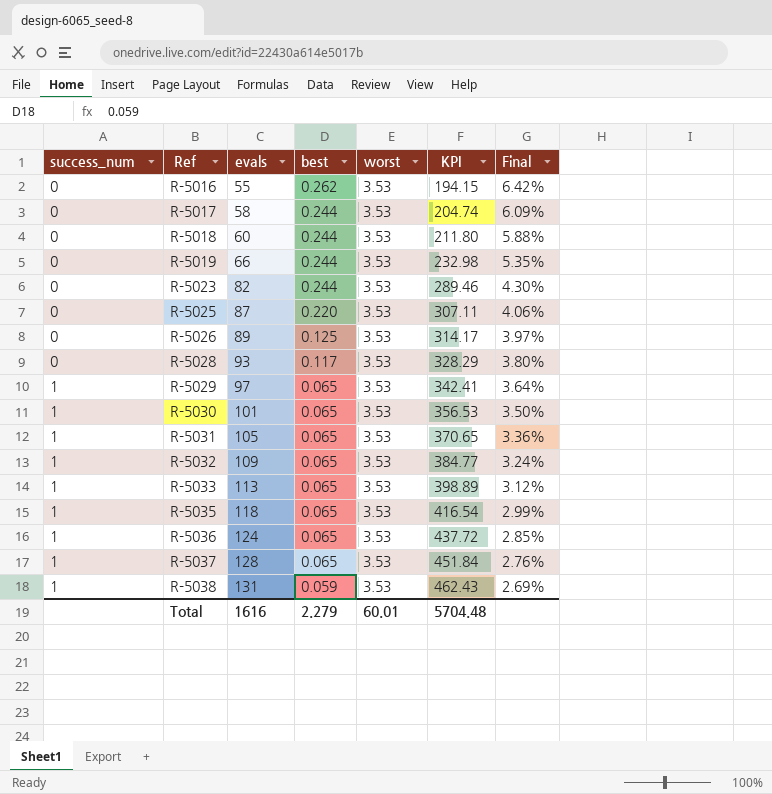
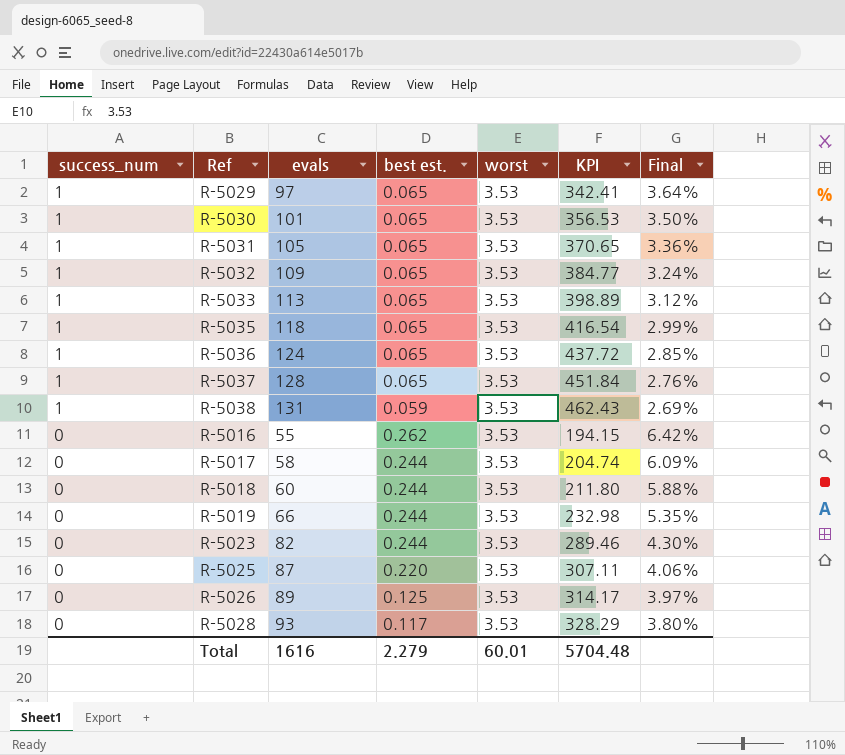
row order: success_num ascending -> success_num descending
column name: best -> best est.

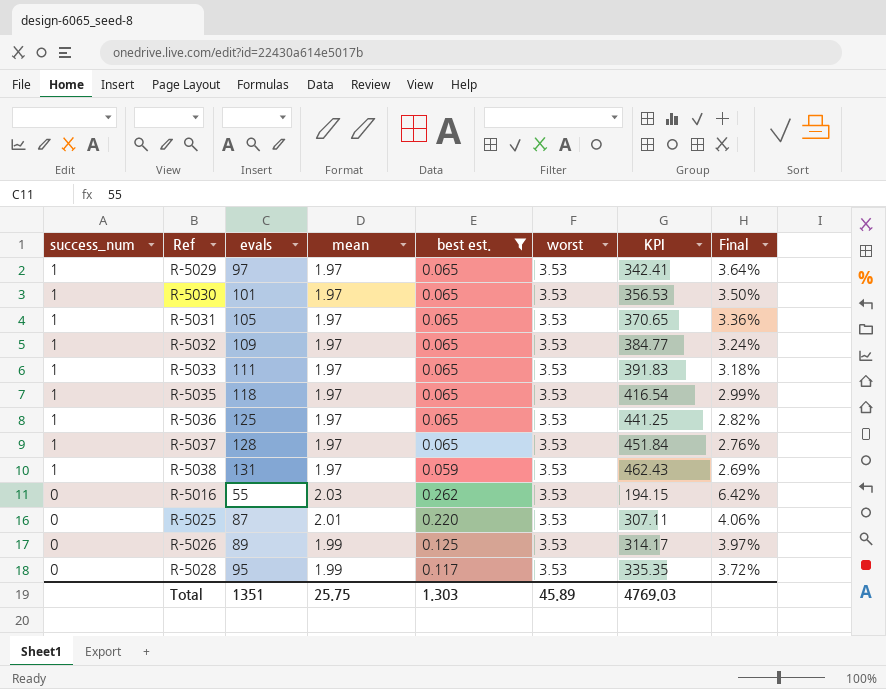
filter: none -> best est. != 0.244
column mean | position: none -> 4
R-5033 | evals: 113 -> 111
R-5033 | KPI: 398.89 -> 391.83
R-5033 | Final: 3.12% -> 3.18%
R-5036 | evals: 124 -> 125
R-5036 | KPI: 437.72 -> 441.25
R-5036 | Final: 2.85% -> 2.82%
R-5028 | evals: 93 -> 95
R-5028 | KPI: 328.29 -> 335.35
R-5028 | Final: 3.80% -> 3.72%
Total | evals: 1616 -> 1351
Total | best est.: 2.279 -> 1.303
Total | worst: 60.01 -> 45.89
Total | KPI: 5704.48 -> 4769.03

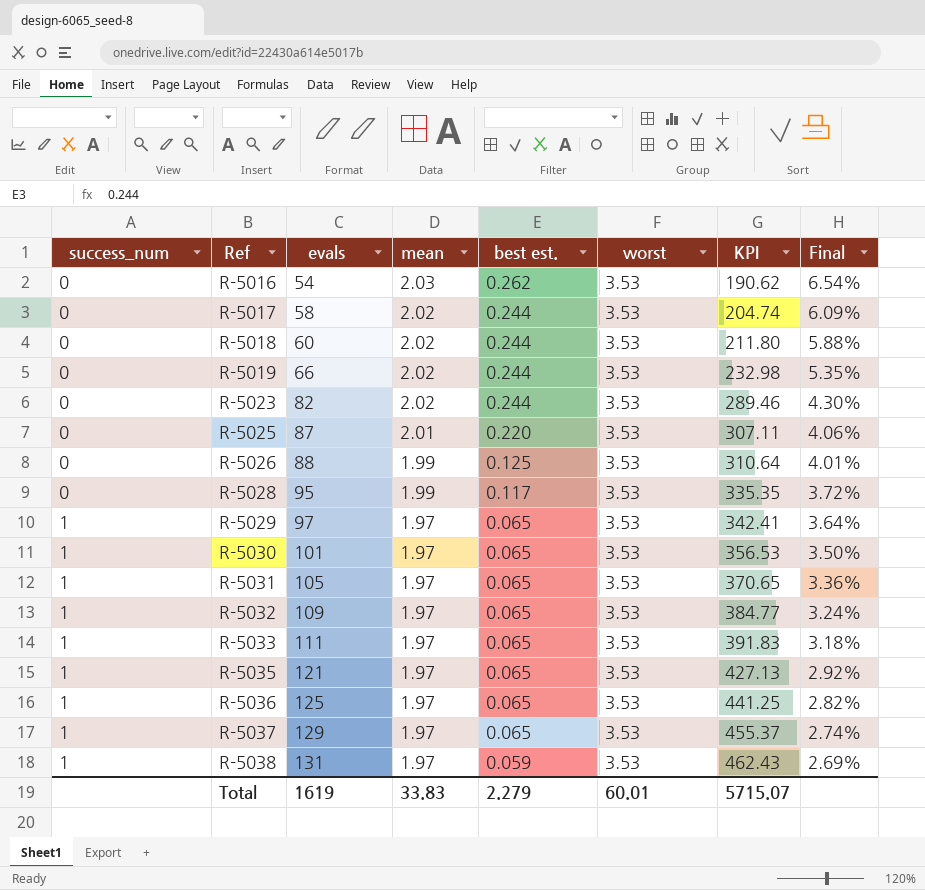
filter: best est. != 0.244 -> none
row order: success_num descending -> success_num ascending
R-5016 | evals: 55 -> 54
R-5016 | KPI: 194.15 -> 190.62
R-5016 | Final: 6.42% -> 6.54%
R-5026 | evals: 89 -> 88
R-5026 | KPI: 314.17 -> 310.64
R-5026 | Final: 3.97% -> 4.01%
R-5035 | evals: 118 -> 121
R-5035 | KPI: 416.54 -> 427.13
R-5035 | Final: 2.99% -> 2.92%
R-5037 | evals: 128 -> 129
R-5037 | KPI: 451.84 -> 455.37
R-5037 | Final: 2.76% -> 2.74%
Total | evals: 1351 -> 1619
Total | mean: 25.75 -> 33.83
Total | best est.: 1.303 -> 2.279
Total | worst: 45.89 -> 60.01
Total | KPI: 4769.03 -> 5715.07

